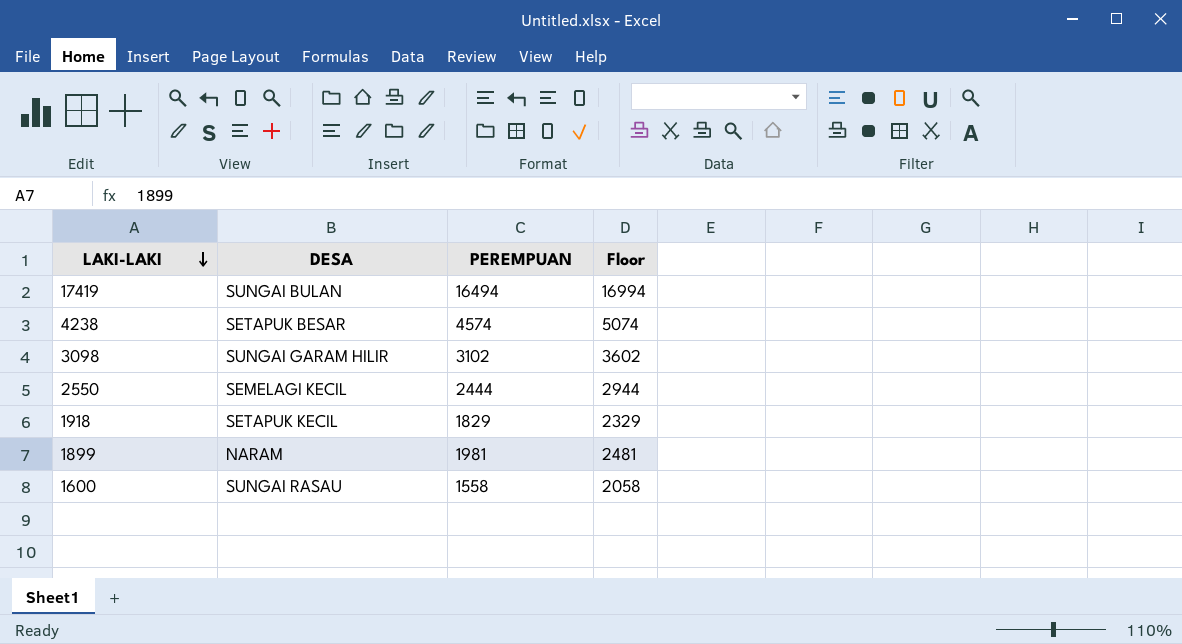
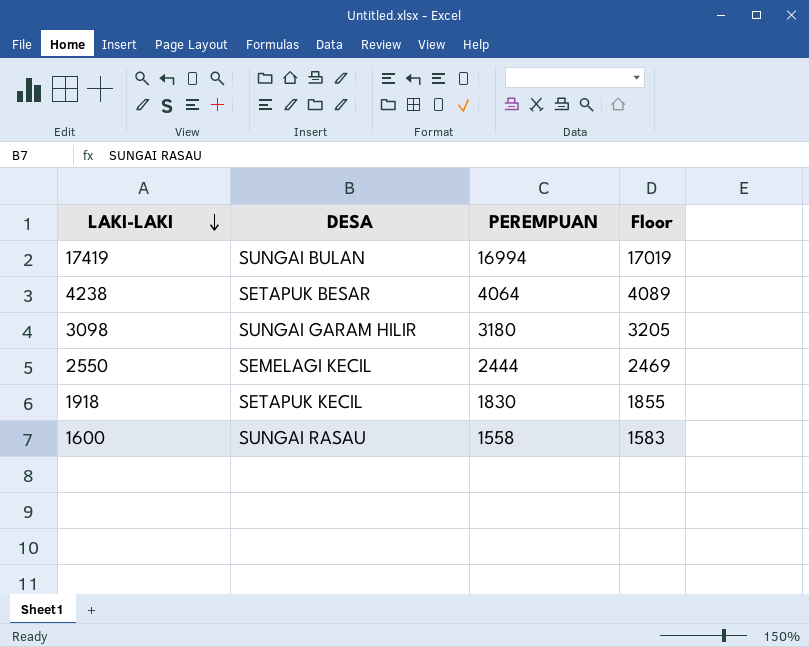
column Floor | formula: [PEREMPUAN] + 500 -> [PEREMPUAN] + 25
row 1899: NARAM | 1981 | 2481 -> none
17419 | PEREMPUAN: 16494 -> 16994
4238 | PEREMPUAN: 4574 -> 4064
3098 | PEREMPUAN: 3102 -> 3180
1918 | PEREMPUAN: 1829 -> 1830

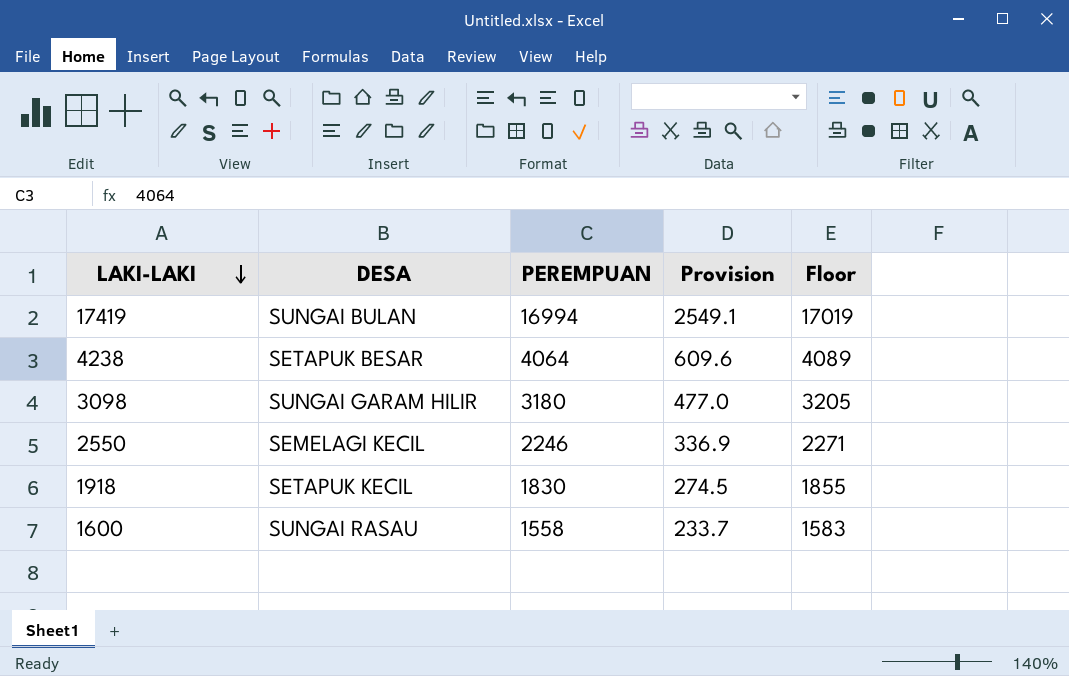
column Provision | formula: none -> [PEREMPUAN] * 0.15
2550 | PEREMPUAN: 2444 -> 2246
2550 | Floor: 2469 -> 2271

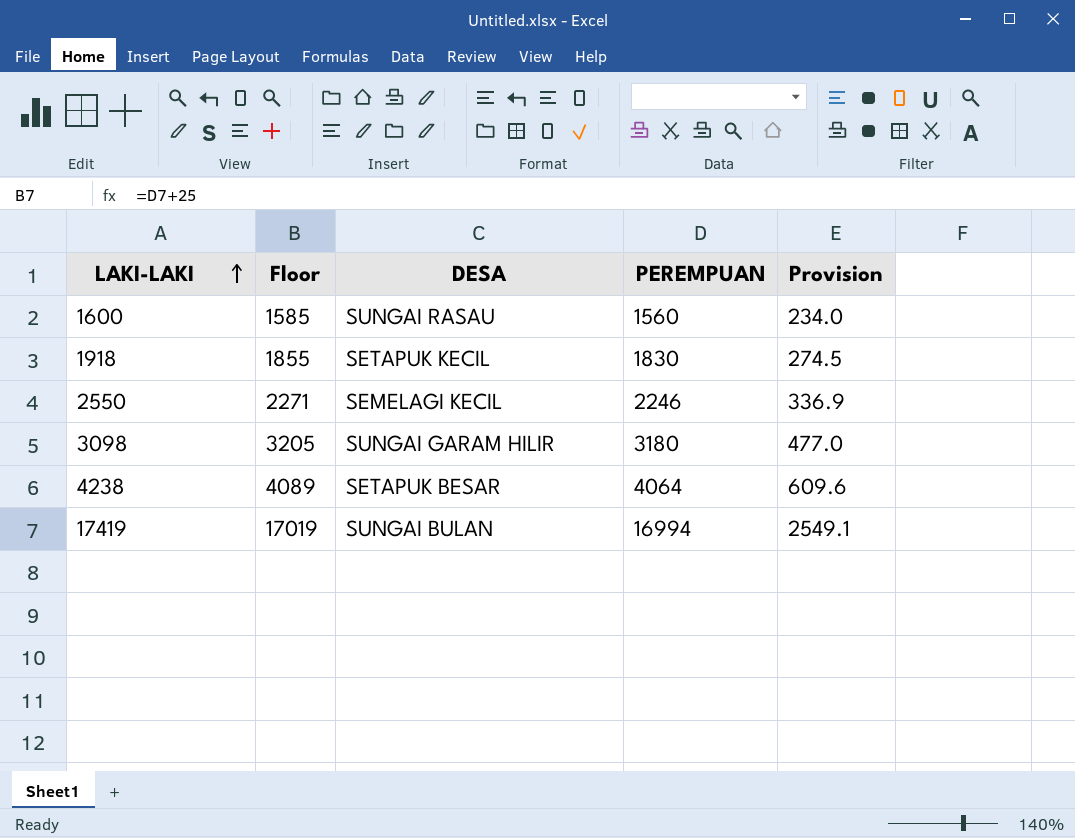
row order: LAKI-LAKI descending -> LAKI-LAKI ascending
column Floor | position: 5 -> 2
1600 | Floor: 1583 -> 1585
1600 | PEREMPUAN: 1558 -> 1560
1600 | Provision: 233.7 -> 234.0

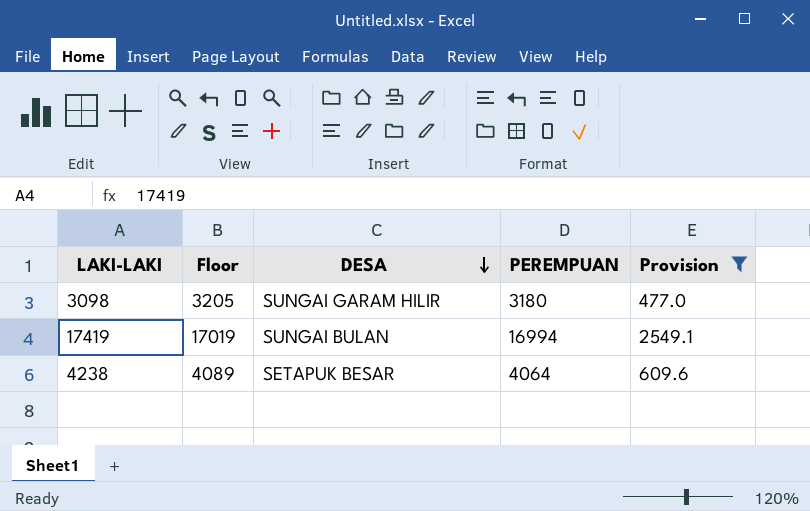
filter: none -> Provision >= 477.0
row order: LAKI-LAKI ascending -> DESA descending

